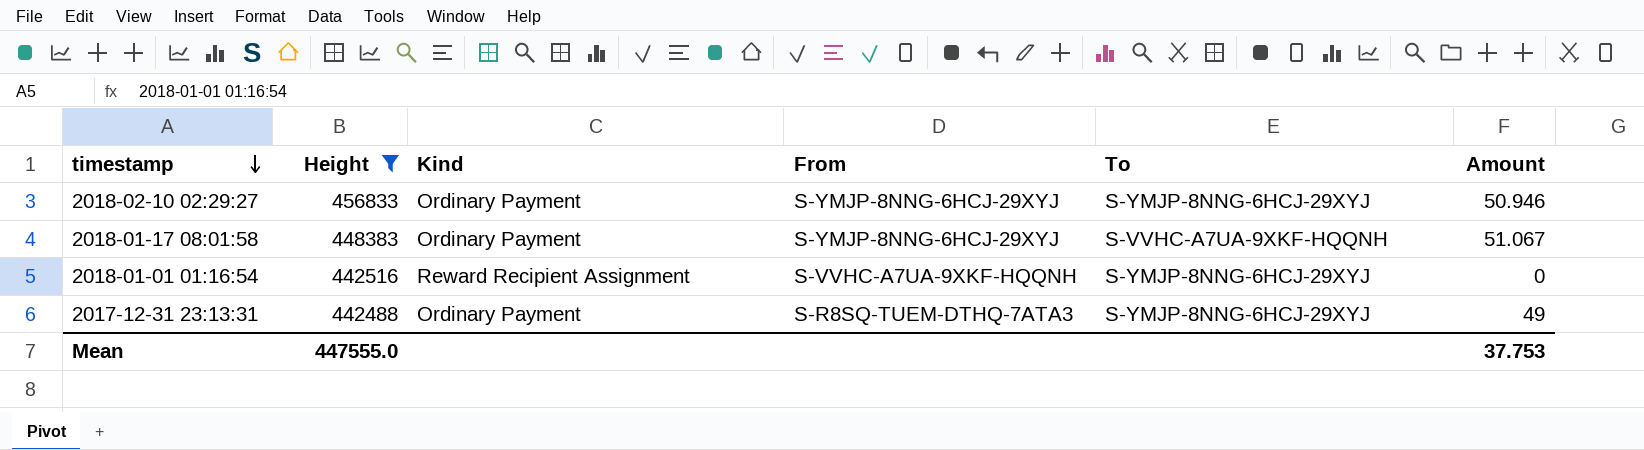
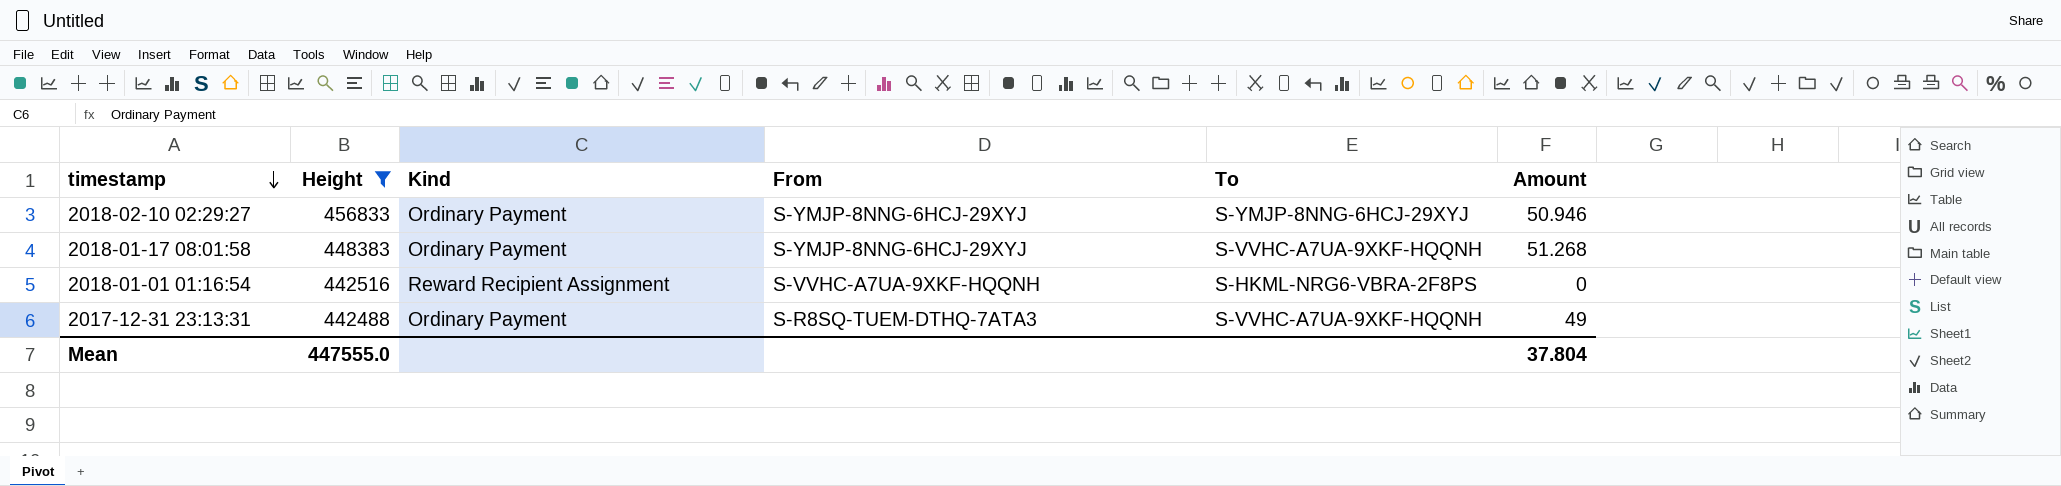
2018-01-17 08:01:58 | Amount: 51.067 -> 51.268
2018-01-01 01:16:54 | To: S-YMJP-8NNG-6HCJ-29XYJ -> S-HKML-NRG6-VBRA-2F8PS
2017-12-31 23:13:31 | To: S-YMJP-8NNG-6HCJ-29XYJ -> S-VVHC-A7UA-9XKF-HQQNH
Mean | Amount: 37.753 -> 37.804

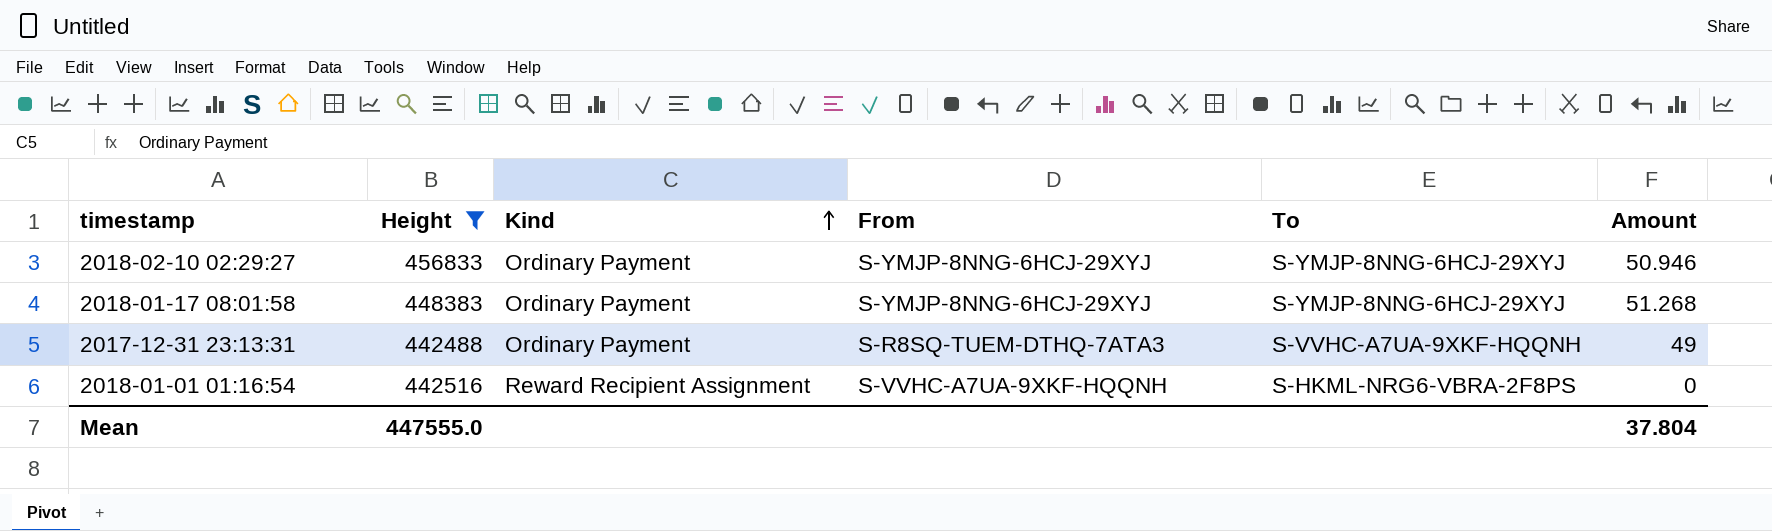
row order: timestamp descending -> Kind ascending
2018-01-17 08:01:58 | To: S-VVHC-A7UA-9XKF-HQQNH -> S-YMJP-8NNG-6HCJ-29XYJ

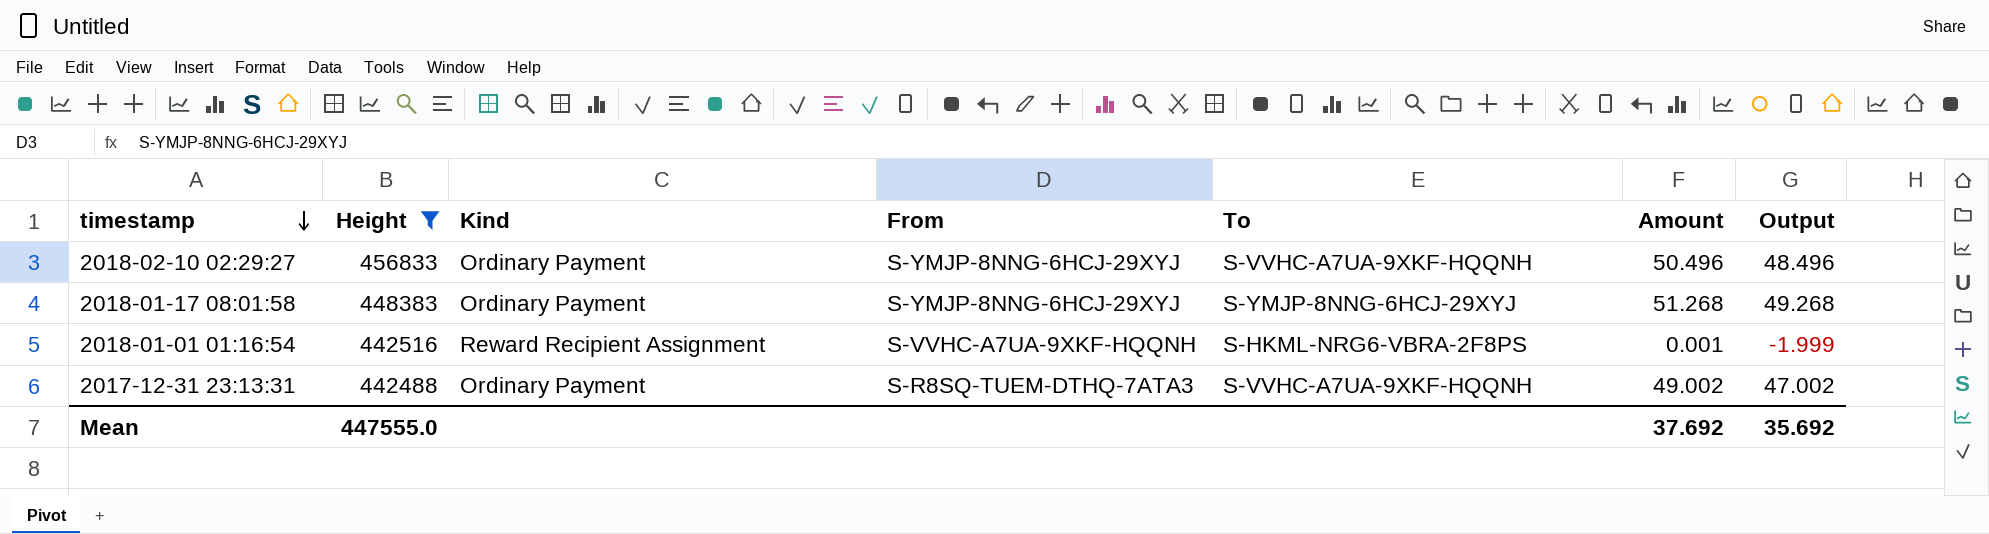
row order: Kind ascending -> timestamp descending
column Output | formula: none -> [Amount] - 2
2018-02-10 02:29:27 | To: S-YMJP-8NNG-6HCJ-29XYJ -> S-VVHC-A7UA-9XKF-HQQNH
2018-02-10 02:29:27 | Amount: 50.946 -> 50.496
2018-01-01 01:16:54 | Amount: 0 -> 0.001
2017-12-31 23:13:31 | Amount: 49 -> 49.002
Mean | Amount: 37.804 -> 37.692

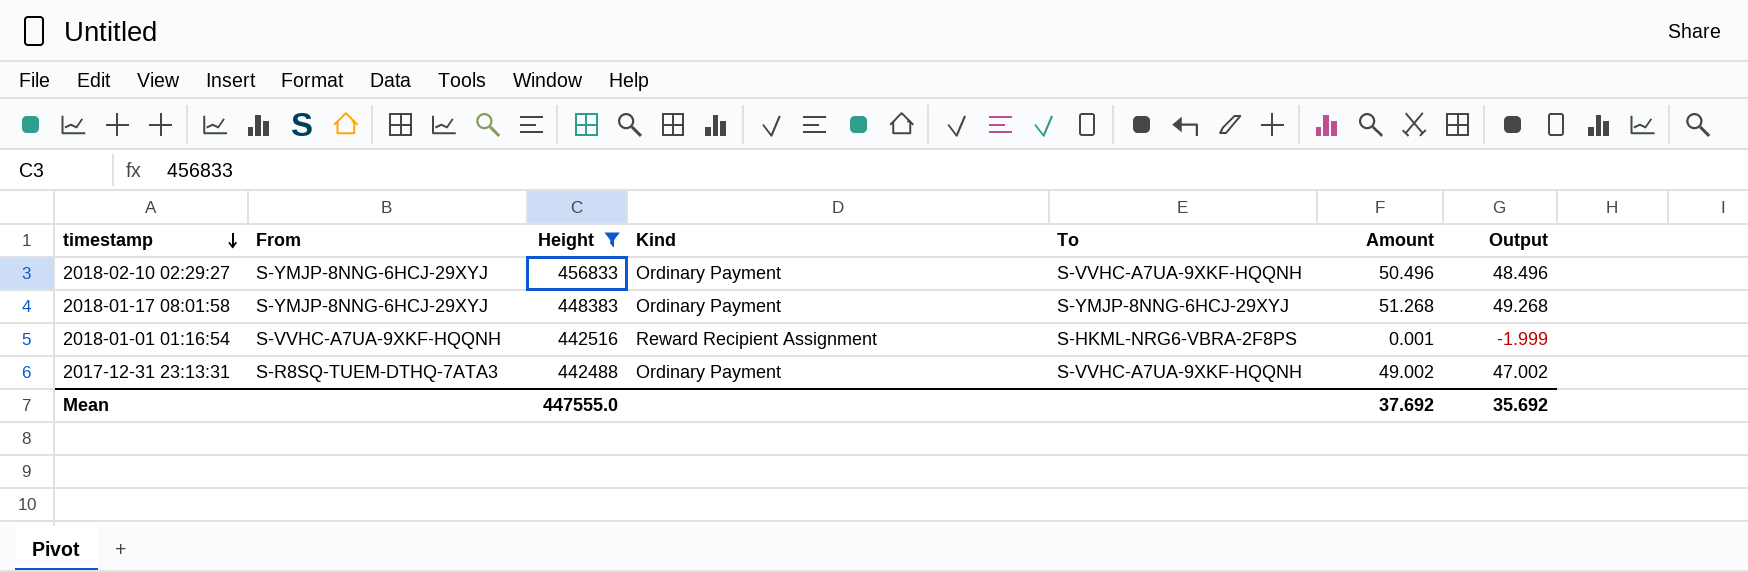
column From | position: 4 -> 2

